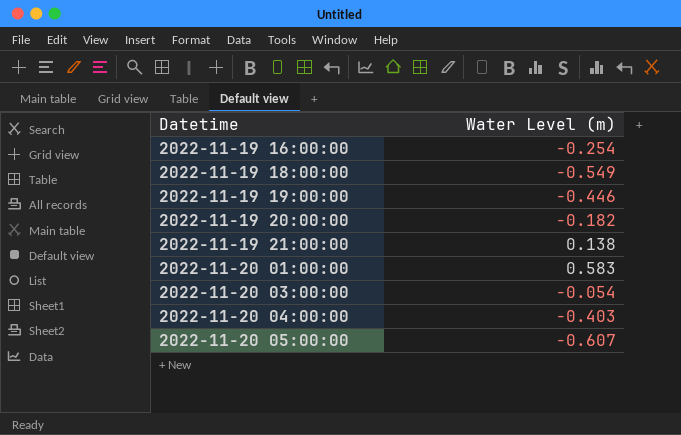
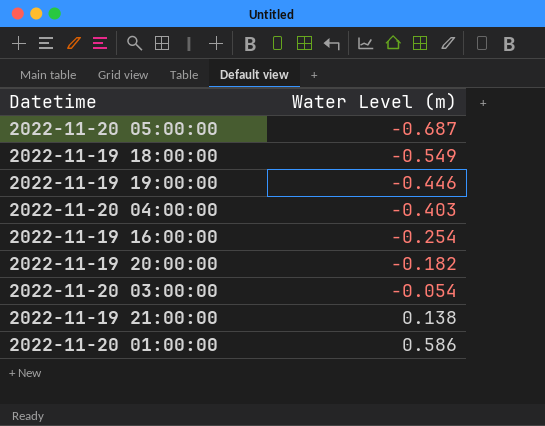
row order: Datetime ascending -> Water Level (m) ascending
2022-11-20 05:00:00 | Water Level (m): -0.607 -> -0.687
2022-11-20 01:00:00 | Water Level (m): 0.583 -> 0.586

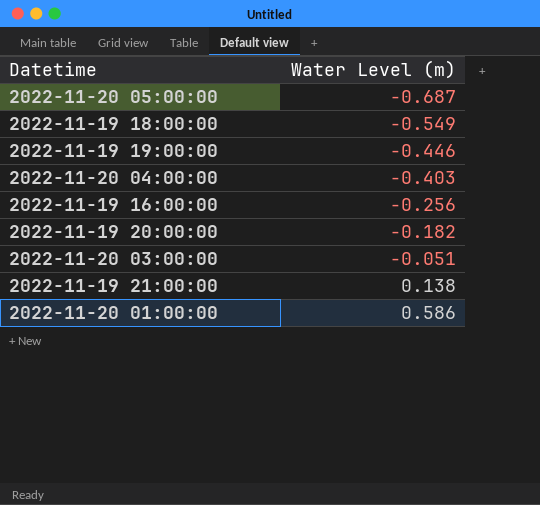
2022-11-19 16:00:00 | Water Level (m): -0.254 -> -0.256
2022-11-20 03:00:00 | Water Level (m): -0.054 -> -0.051

